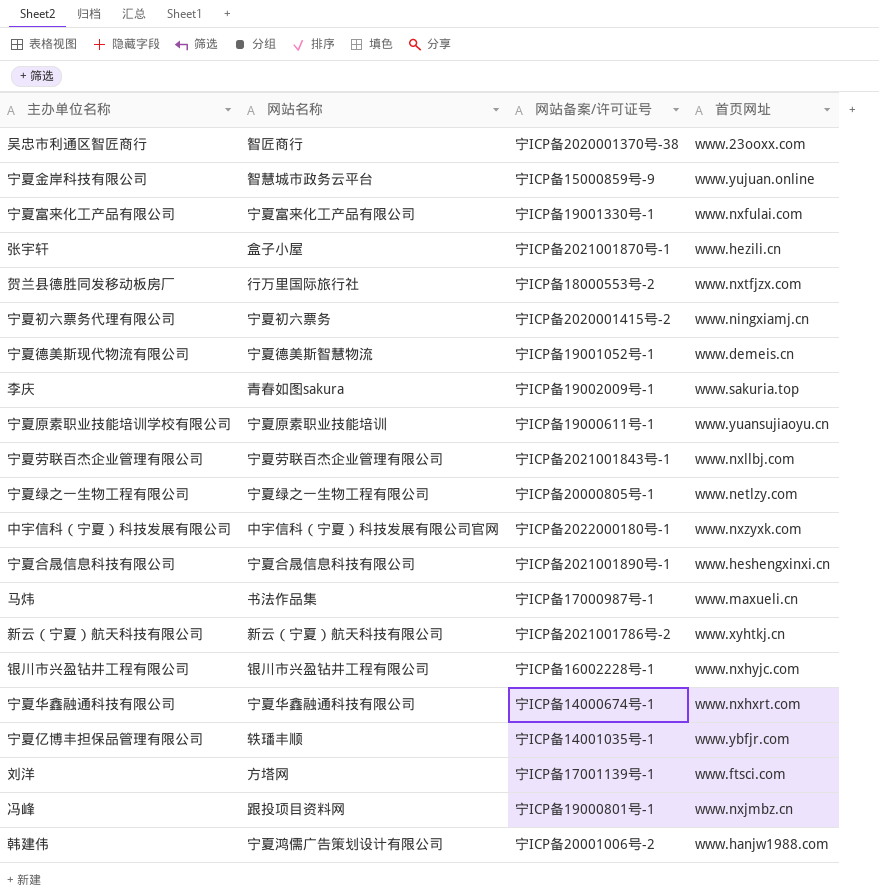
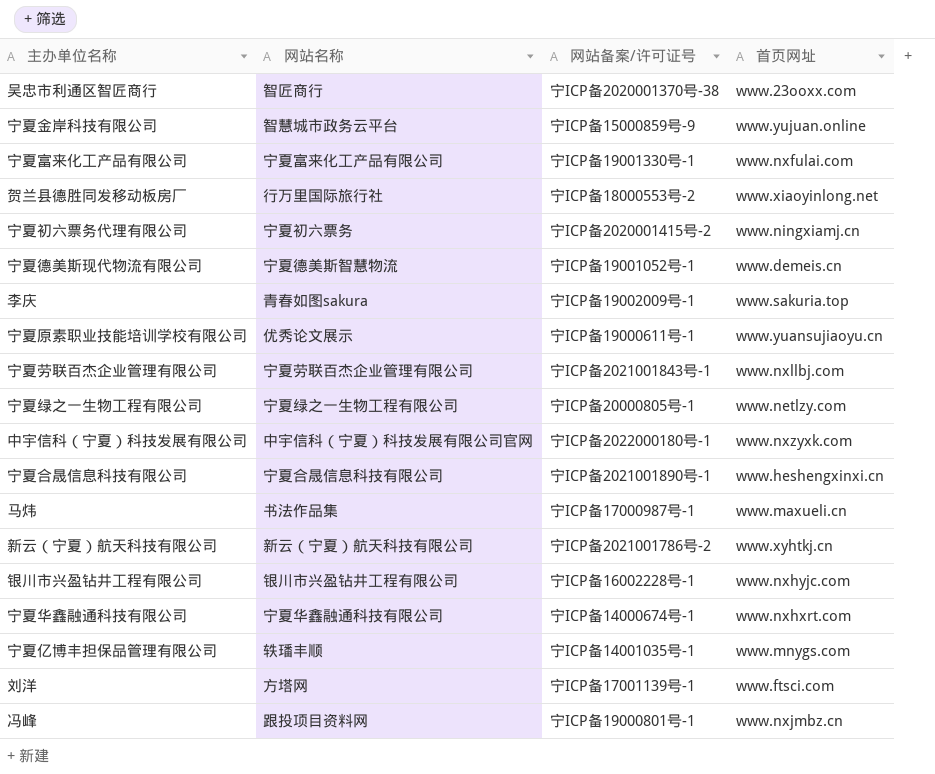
row 张宇轩: 盒子小屋 | 宁ICP备2021001870号-1 | www.hezili.cn -> none
row 韩建伟: 宁夏鸿儒广告策划设计有限公司 | 宁ICP备20001006号-2 | www.hanjw1988.com -> none
贺兰县德胜同发移动板房厂 | 首页网址: www.nxtfjzx.com -> www.xiaoyinlong.net
宁夏原素职业技能培训学校有限公司 | 网站名称: 宁夏原素职业技能培训 -> 优秀论文展示
宁夏亿博丰担保品管理有限公司 | 首页网址: www.ybfjr.com -> www.mnygs.com

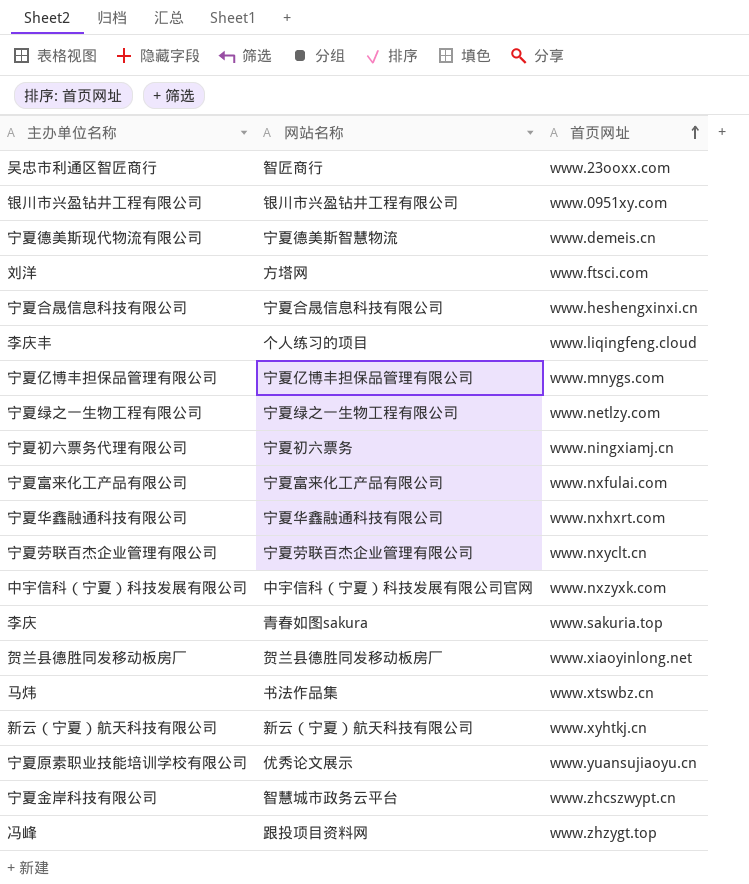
row order: none -> 首页网址 ascending
column 网站备案/许可证号 | position: 3 -> none
银川市兴盈钻井工程有限公司 | 首页网址: www.nxhyjc.com -> www.0951xy.com
row 李庆丰: none -> 个人练习的项目 | www.liqingfeng.cloud
宁夏亿博丰担保品管理有限公司 | 网站名称: 轶璠丰顺 -> 宁夏亿博丰担保品管理有限公司
宁夏劳联百杰企业管理有限公司 | 首页网址: www.nxllbj.com -> www.nxyclt.cn
贺兰县德胜同发移动板房厂 | 网站名称: 行万里国际旅行社 -> 贺兰县德胜同发移动板房厂
马炜 | 首页网址: www.maxueli.cn -> www.xtswbz.cn
宁夏金岸科技有限公司 | 首页网址: www.yujuan.online -> www.zhcszwypt.cn
冯峰 | 首页网址: www.nxjmbz.cn -> www.zhzygt.top

